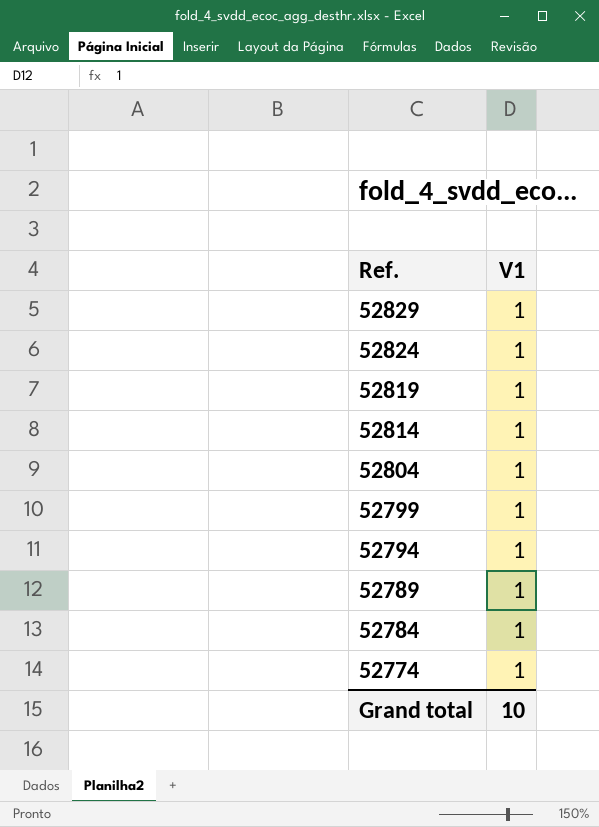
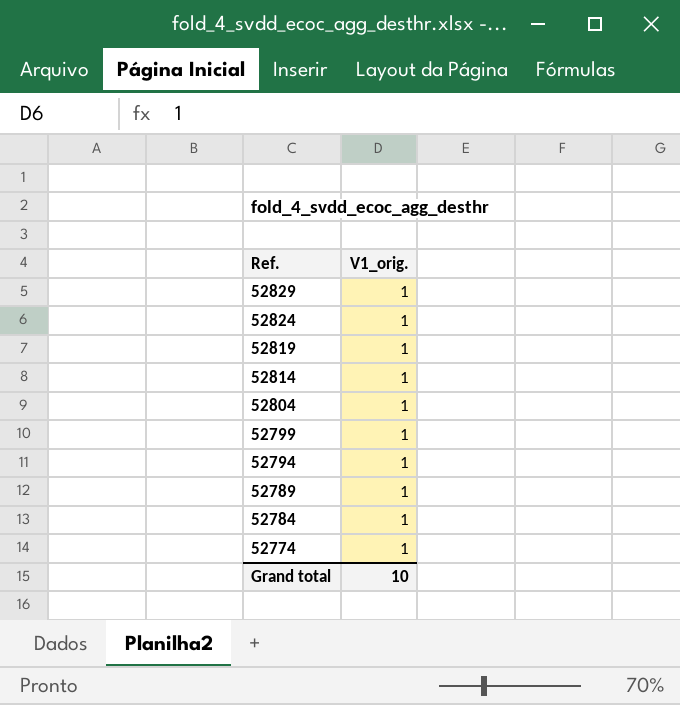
column name: V1 -> V1_orig.

